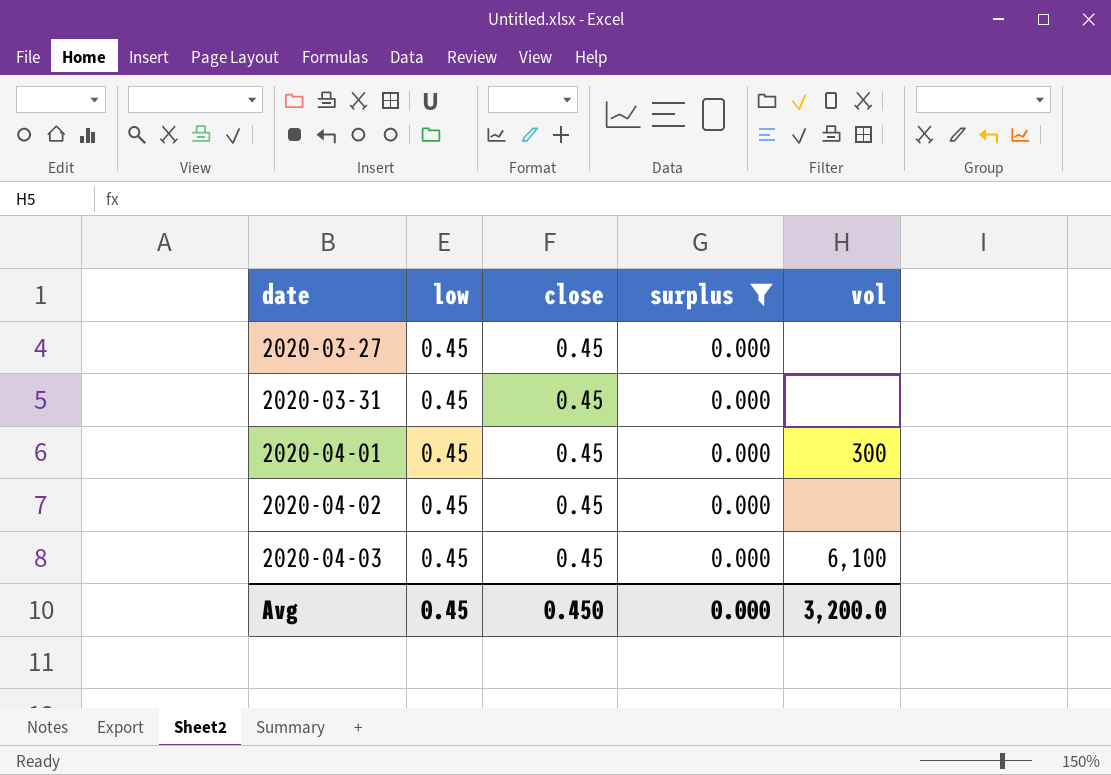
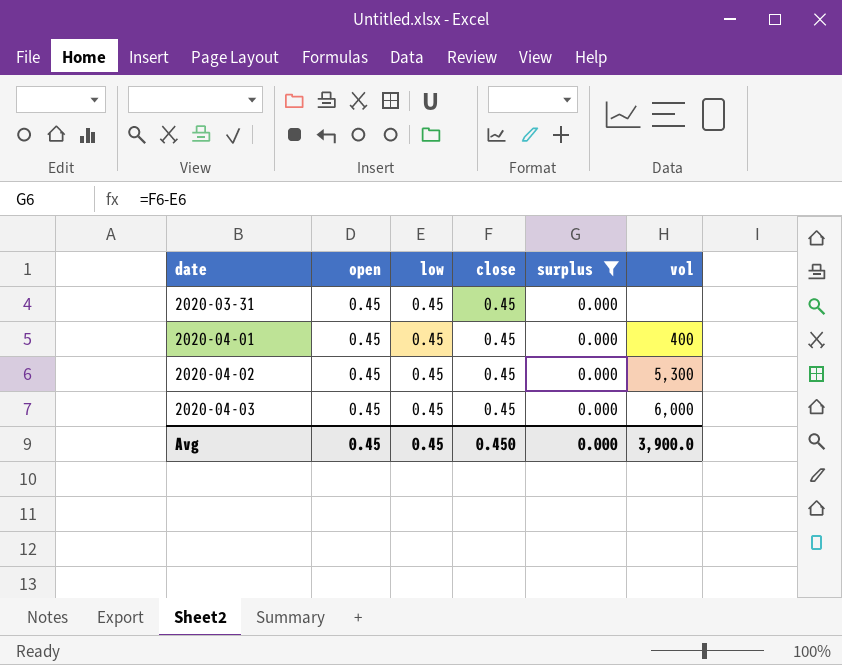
column open | position: none -> 2
row 2020-03-27: 0.45 | 0.45 | 0.000 | none -> none
2020-04-01 | vol: 300 -> 400
2020-04-02 | vol: none -> 5,300
2020-04-03 | vol: 6,100 -> 6,000
Avg | vol: 3,200.0 -> 3,900.0

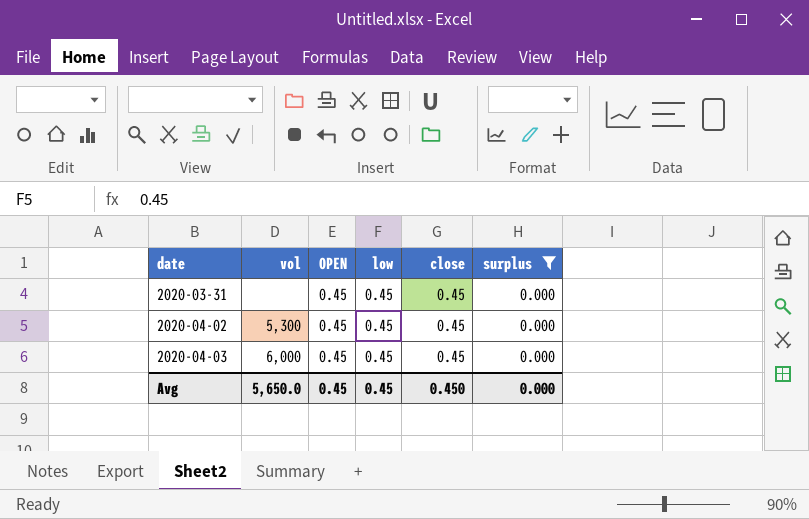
column vol | position: 6 -> 2
column name: open -> OPEN
row 2020-04-01: 0.45 | 0.45 | 0.45 | 0.000 | 400 -> none
Avg | vol: 3,900.0 -> 5,650.0

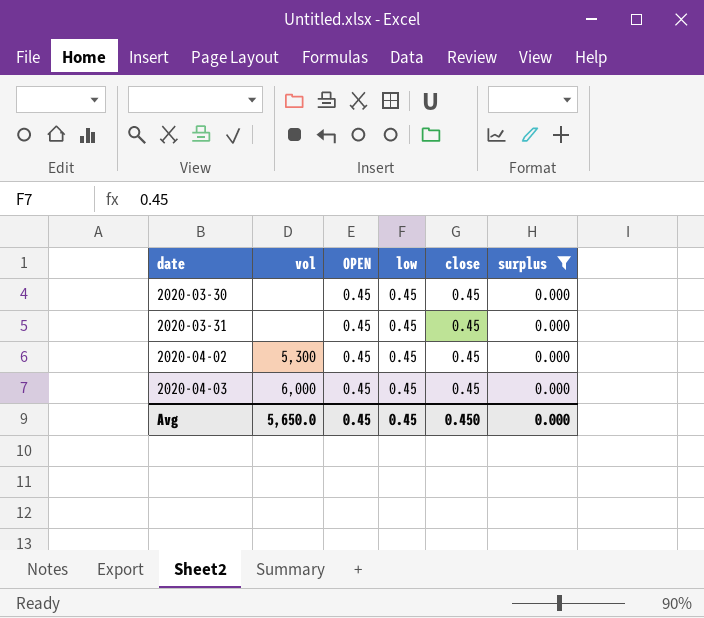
row 2020-03-30: none -> none | 0.45 | 0.45 | 0.45 | 0.000

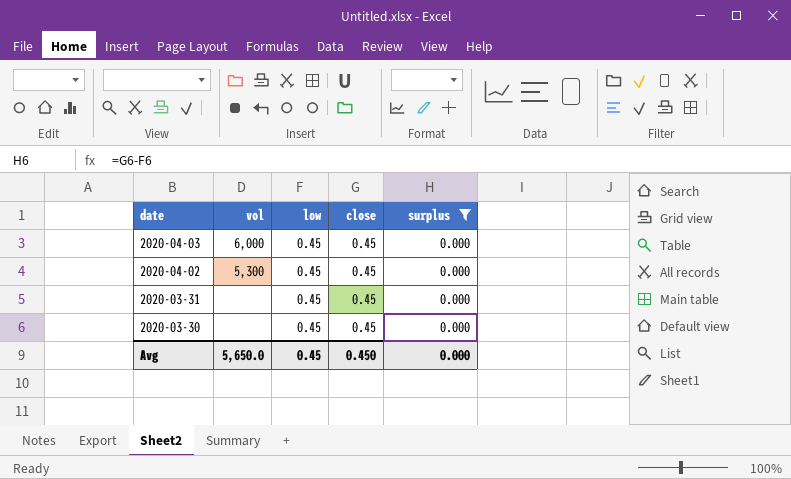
row order: date ascending -> date descending
column OPEN | position: 3 -> none

